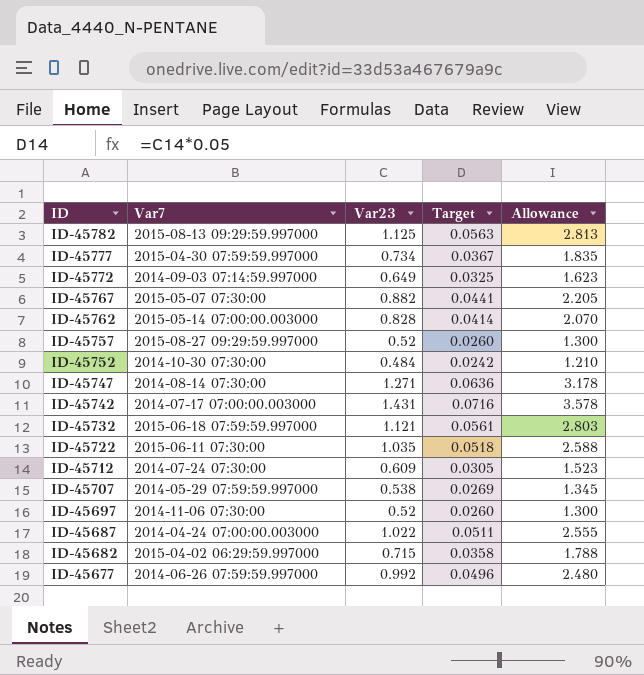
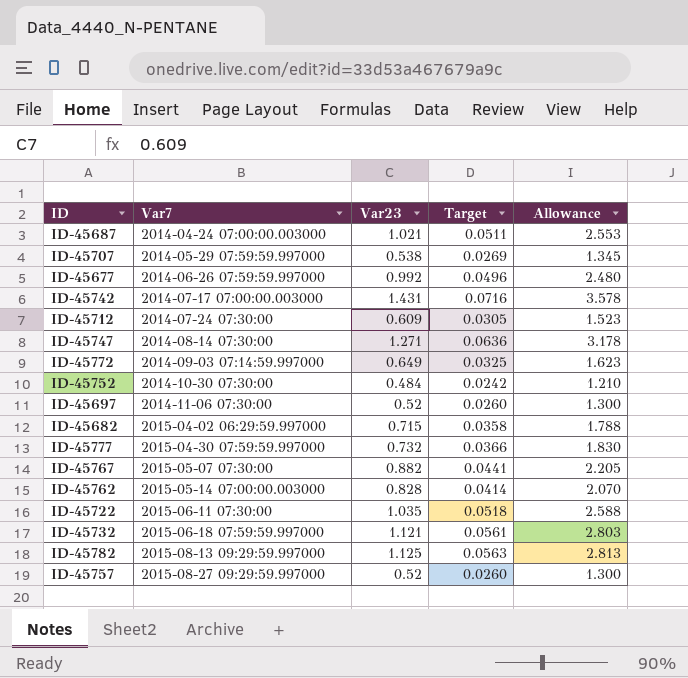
row order: ID descending -> Var7 ascending
ID-45687 | Var23: 1.022 -> 1.021
ID-45687 | Allowance: 2.555 -> 2.553
ID-45777 | Var23: 0.734 -> 0.732
ID-45777 | Target: 0.0367 -> 0.0366
ID-45777 | Allowance: 1.835 -> 1.830

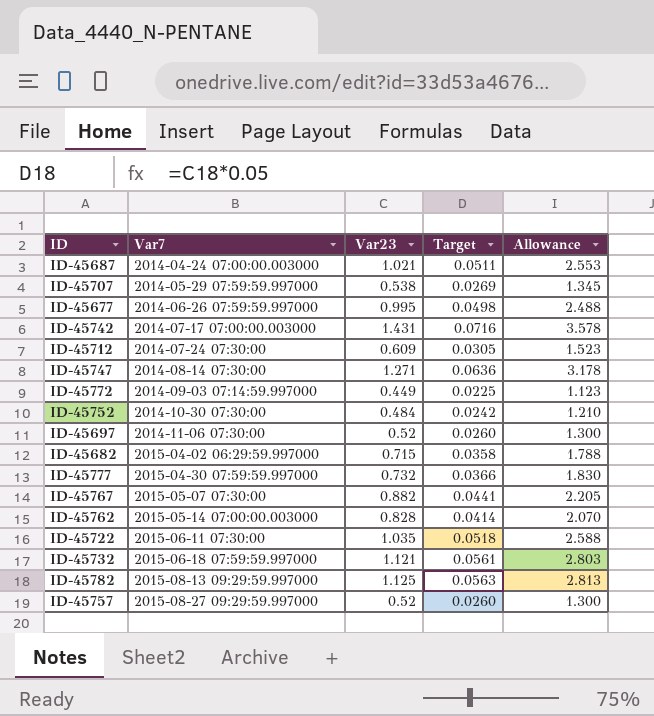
ID-45677 | Var23: 0.992 -> 0.995
ID-45677 | Target: 0.0496 -> 0.0498
ID-45677 | Allowance: 2.480 -> 2.488
ID-45772 | Var23: 0.649 -> 0.449
ID-45772 | Target: 0.0325 -> 0.0225
ID-45772 | Allowance: 1.623 -> 1.123

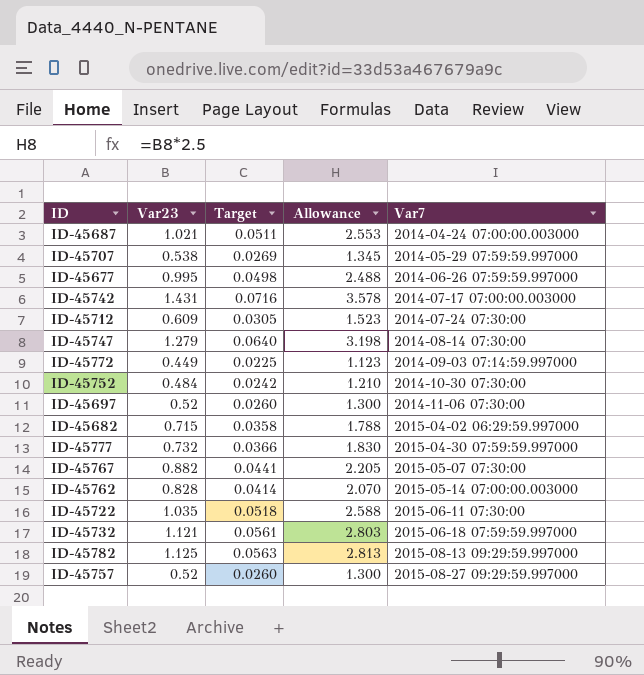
column Var7 | position: 2 -> 5
ID-45747 | Var23: 1.271 -> 1.279
ID-45747 | Target: 0.0636 -> 0.0640
ID-45747 | Allowance: 3.178 -> 3.198

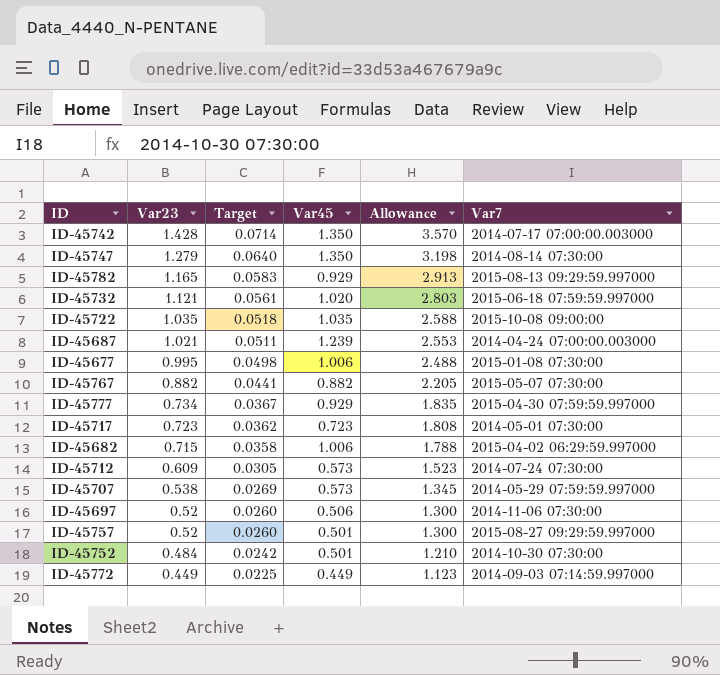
row order: Var7 ascending -> Var23 descending
column Var45 | position: none -> 4
row ID-45762: 0.828 | 0.0414 | 2.070 | 2015-05-14 07:00:00.003000 -> none
ID-45742 | Var23: 1.431 -> 1.428
ID-45742 | Target: 0.0716 -> 0.0714
ID-45742 | Allowance: 3.578 -> 3.570
ID-45782 | Var23: 1.125 -> 1.165
ID-45782 | Target: 0.0563 -> 0.0583
ID-45782 | Allowance: 2.813 -> 2.913
ID-45722 | Var7: 2015-06-11 07:30:00 -> 2015-10-08 09:00:00
ID-45677 | Var7: 2014-06-26 07:59:59.997000 -> 2015-01-08 07:30:00
ID-45777 | Var23: 0.732 -> 0.734
ID-45777 | Target: 0.0366 -> 0.0367
ID-45777 | Allowance: 1.830 -> 1.835
row ID-45717: none -> 0.723 | 0.0362 | 0.723 | 1.808 | 2014-05-01 07:30:00

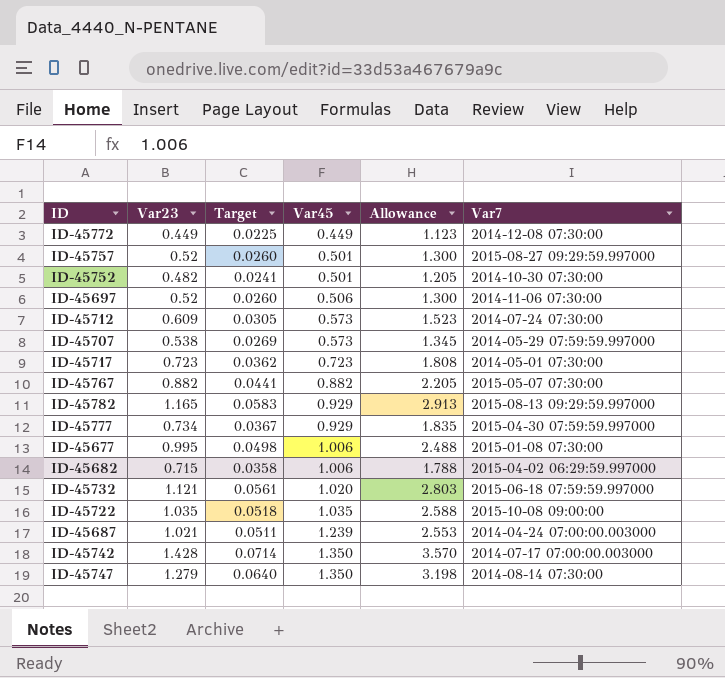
row order: Var23 descending -> Var45 ascending
ID-45772 | Var7: 2014-09-03 07:14:59.997000 -> 2014-12-08 07:30:00
ID-45752 | Var23: 0.484 -> 0.482
ID-45752 | Target: 0.0242 -> 0.0241
ID-45752 | Allowance: 1.210 -> 1.205

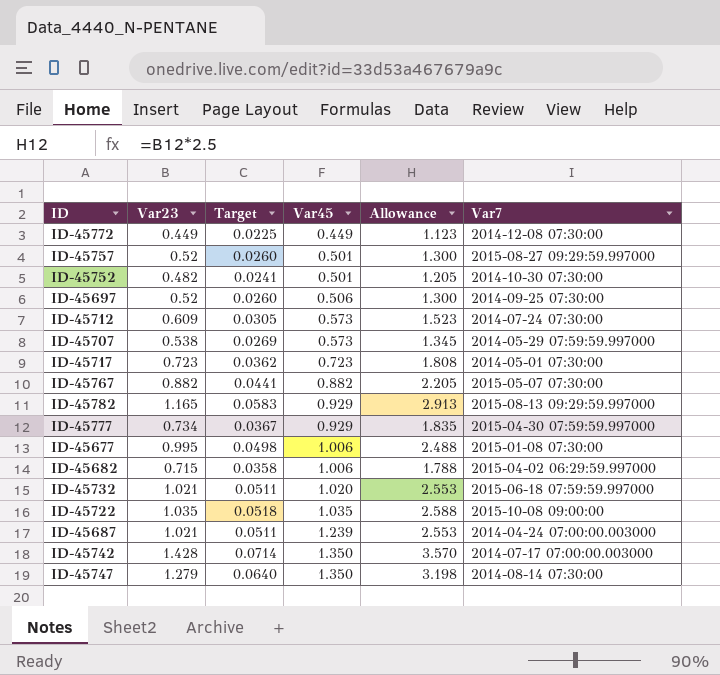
ID-45697 | Var7: 2014-11-06 07:30:00 -> 2014-09-25 07:30:00
ID-45732 | Var23: 1.121 -> 1.021
ID-45732 | Target: 0.0561 -> 0.0511
ID-45732 | Allowance: 2.803 -> 2.553

